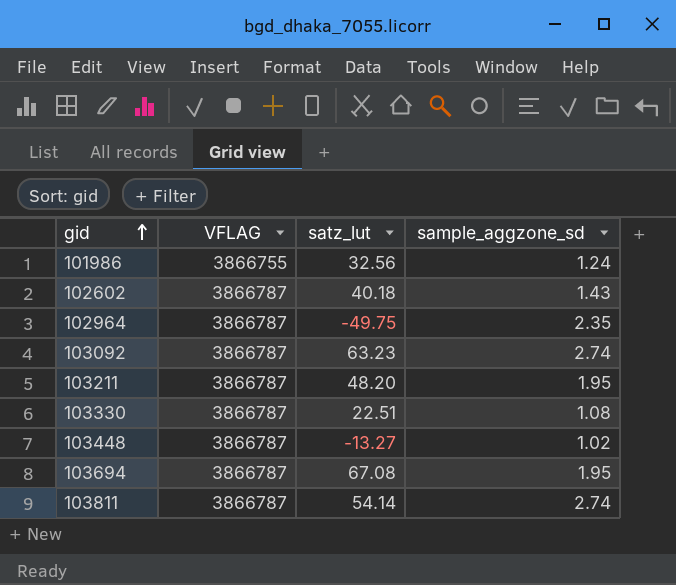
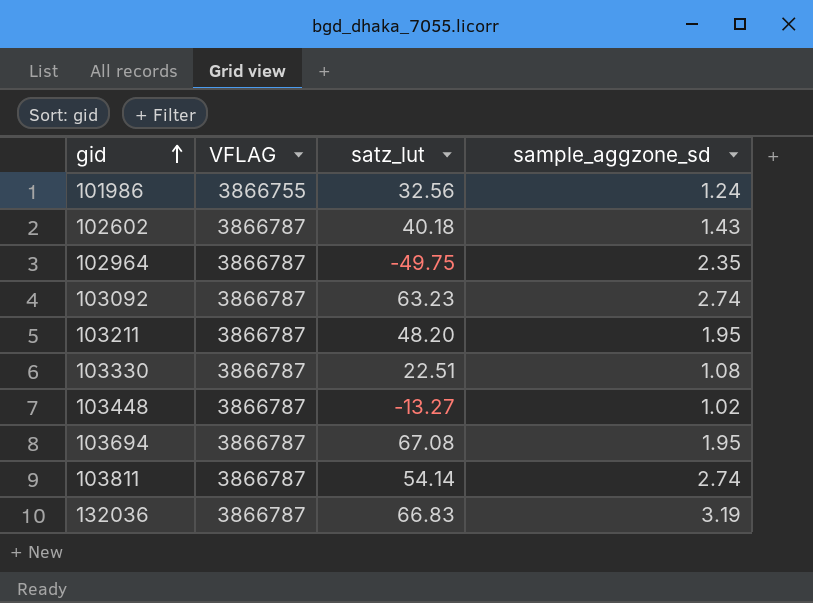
row 132036: none -> 3866787 | 66.83 | 3.19

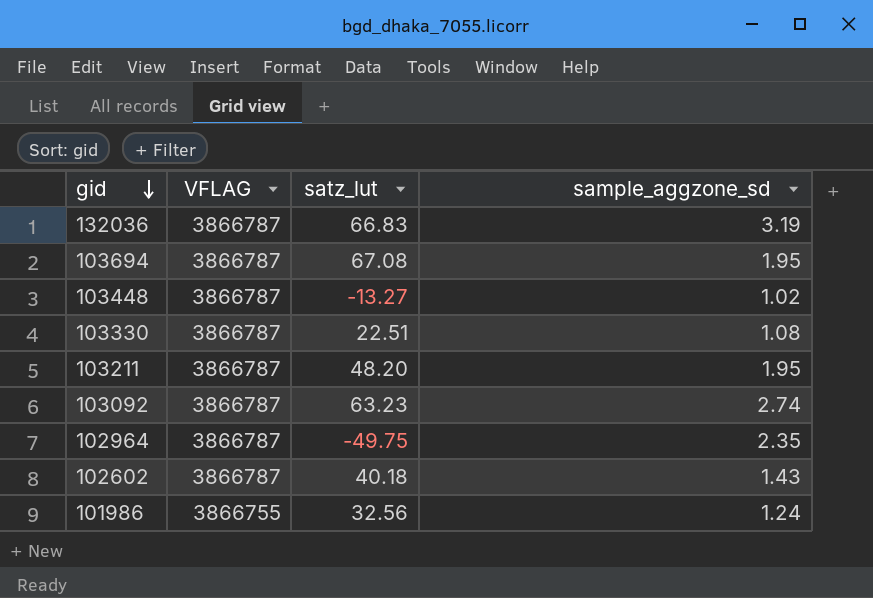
row order: gid ascending -> gid descending
row 103811: 3866787 | 54.14 | 2.74 -> none

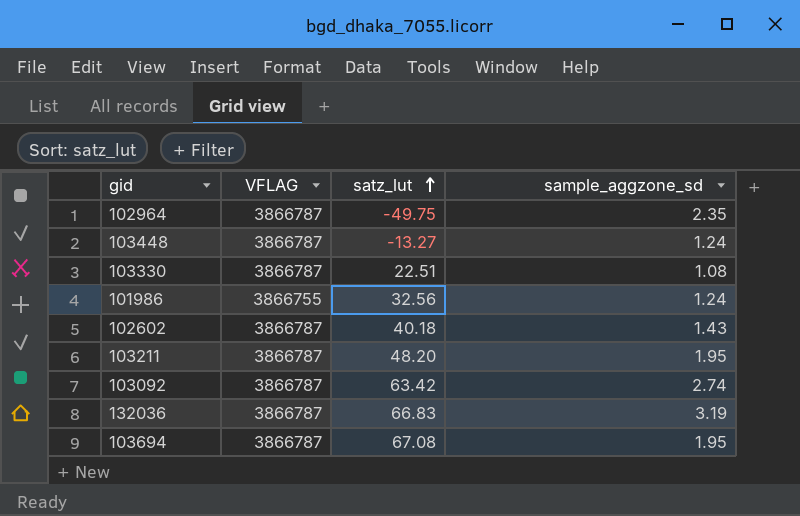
row order: gid descending -> satz_lut ascending
103448 | sample_aggzone_sd: 1.02 -> 1.24
103092 | satz_lut: 63.23 -> 63.42

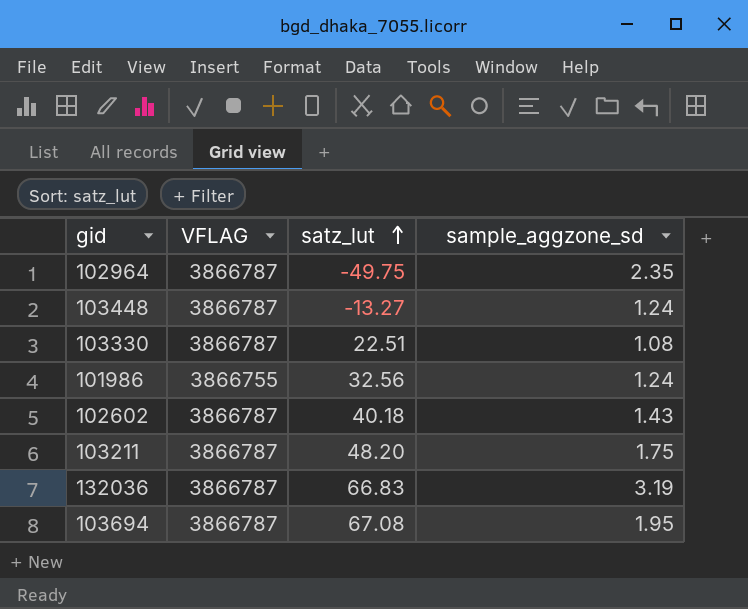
row 103092: 3866787 | 63.42 | 2.74 -> none
103211 | sample_aggzone_sd: 1.95 -> 1.75

